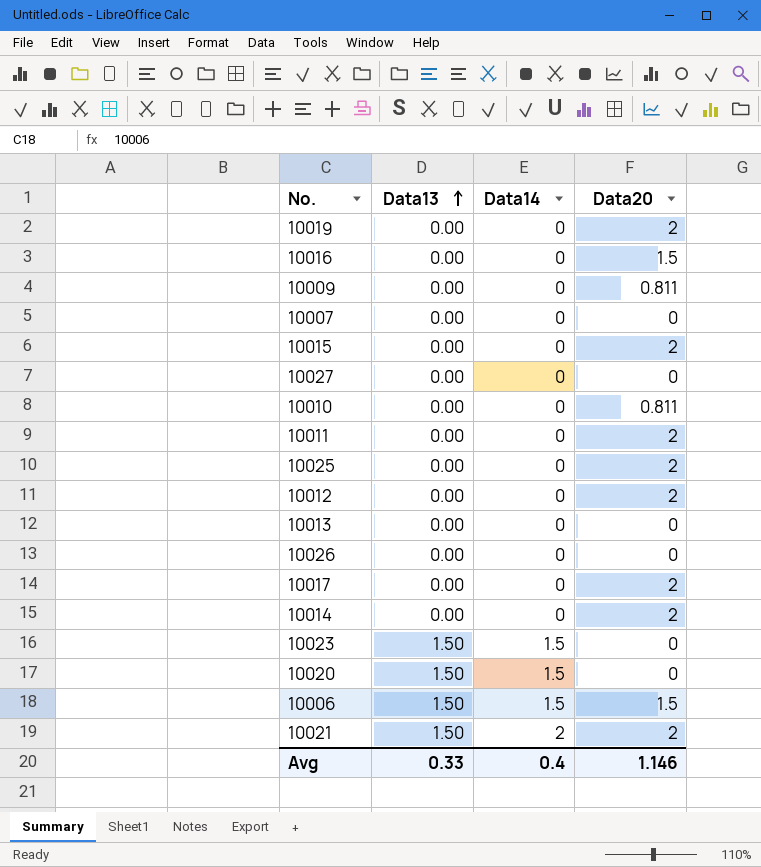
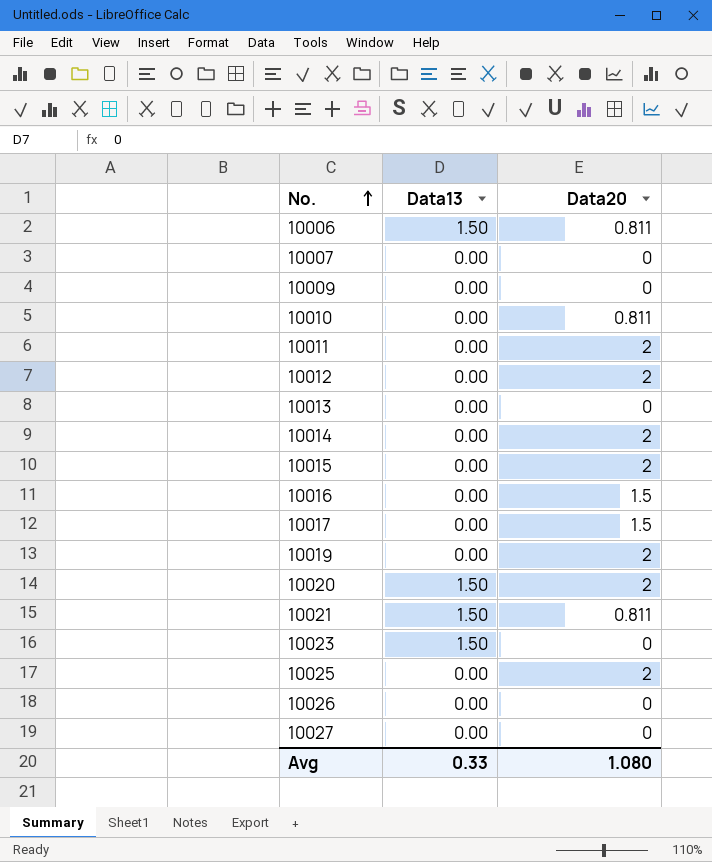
row order: Data13 ascending -> No. ascending
column Data14 | position: 3 -> none
10006 | Data20: 1.5 -> 0.811
10009 | Data20: 0.811 -> 0
10017 | Data20: 2 -> 1.5
10020 | Data20: 0 -> 2
10021 | Data20: 2 -> 0.811
Avg | Data20: 1.146 -> 1.080

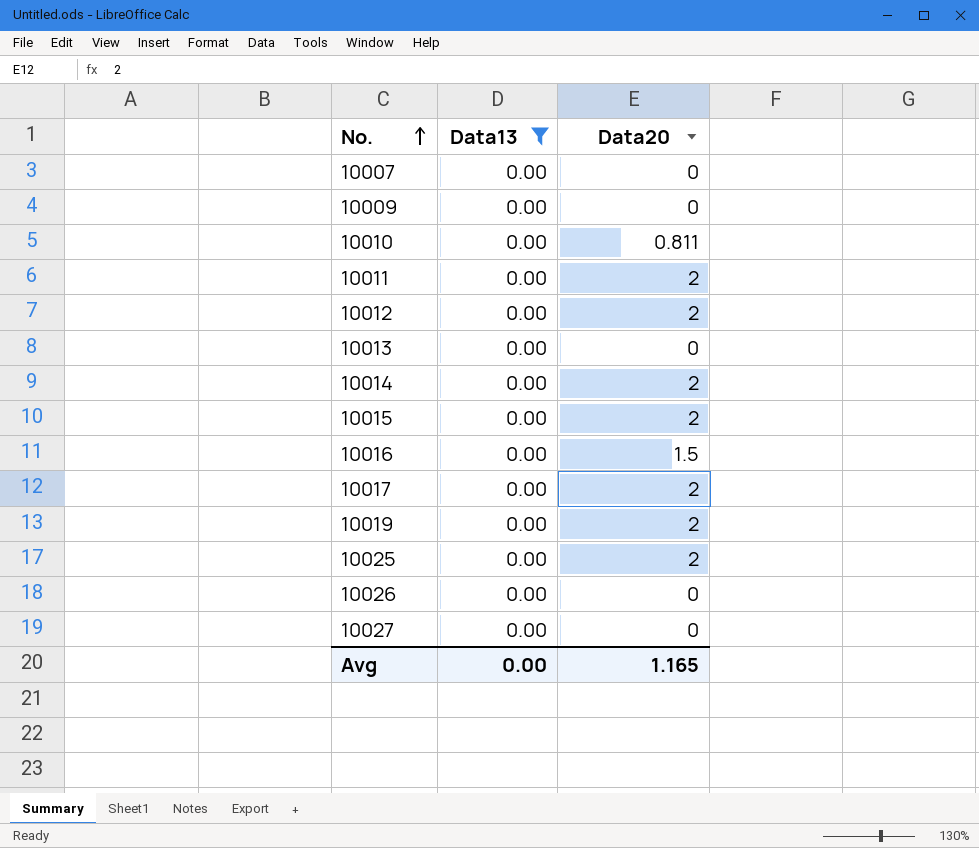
filter: none -> Data13 = 0.00
10017 | Data20: 1.5 -> 2
Avg | Data13: 0.33 -> 0.00
Avg | Data20: 1.080 -> 1.165

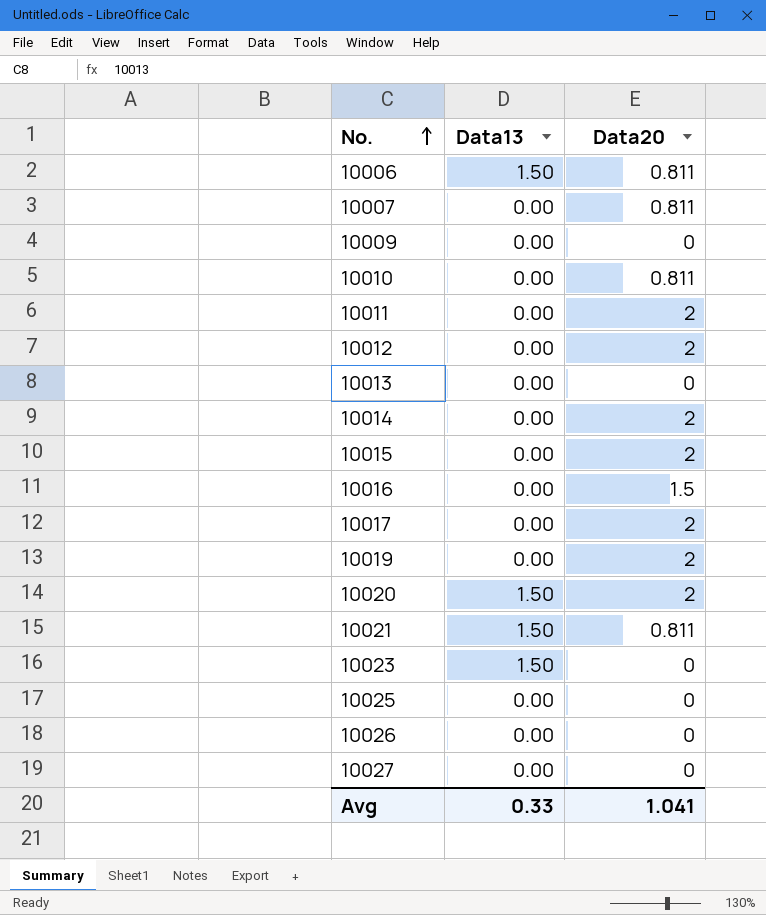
filter: Data13 = 0.00 -> none
10007 | Data20: 0 -> 0.811
10025 | Data20: 2 -> 0
Avg | Data13: 0.00 -> 0.33
Avg | Data20: 1.165 -> 1.041

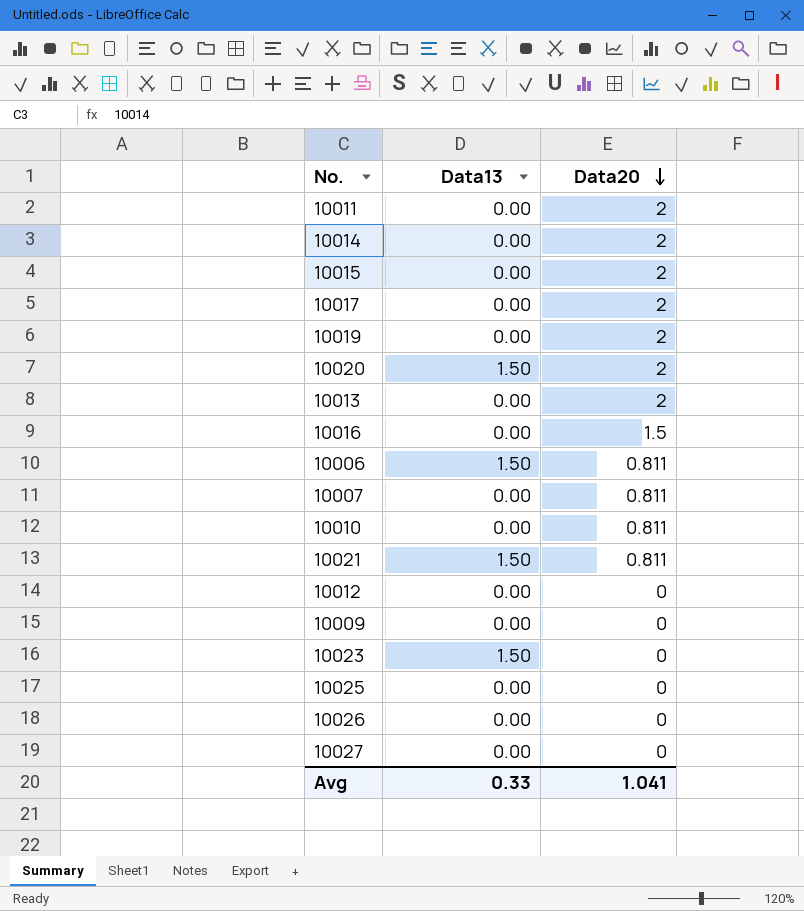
row order: No. ascending -> Data20 descending
10013 | Data20: 0 -> 2
10012 | Data20: 2 -> 0

